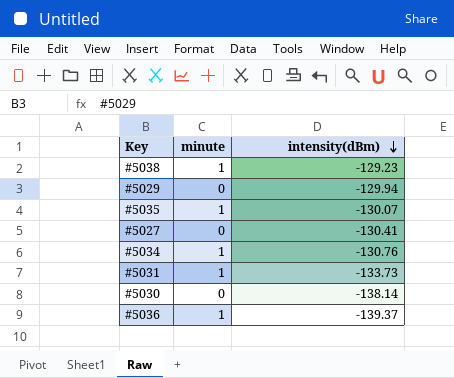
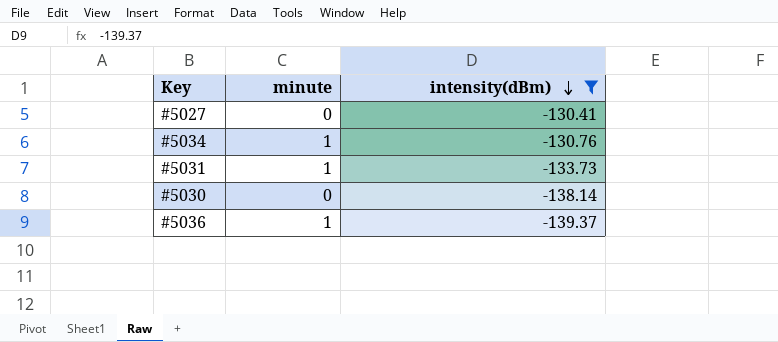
filter: none -> intensity(dBm) <= -130.41

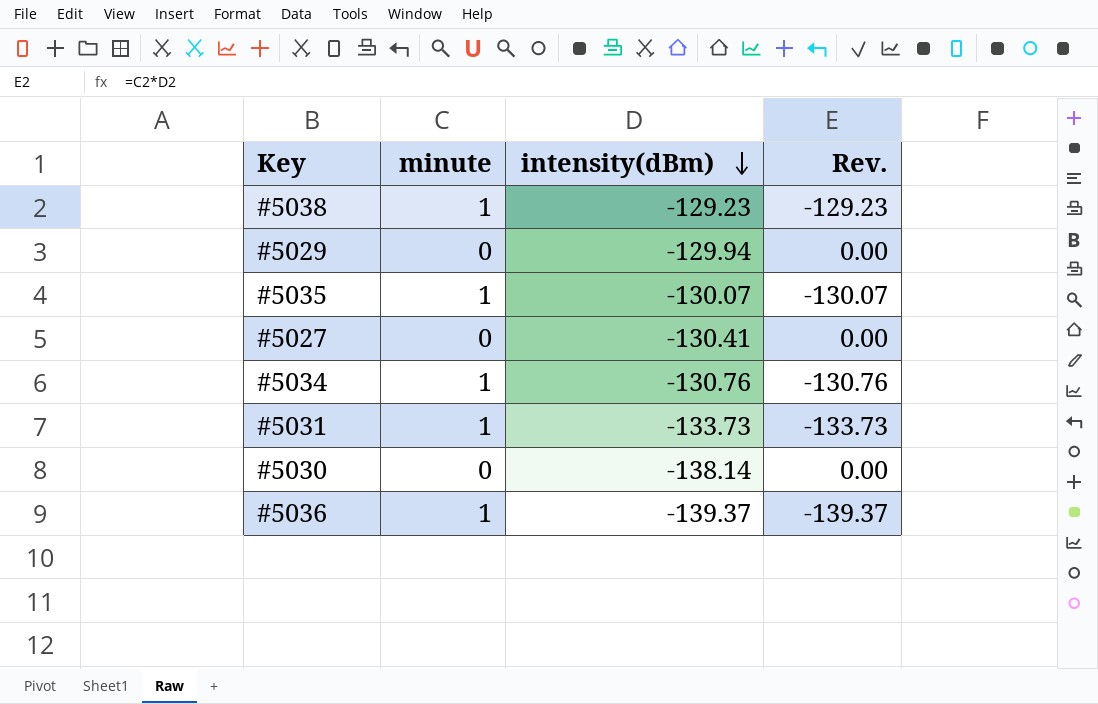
filter: intensity(dBm) <= -130.41 -> none
column Rev. | formula: none -> [minute] * [intensity(dBm)]

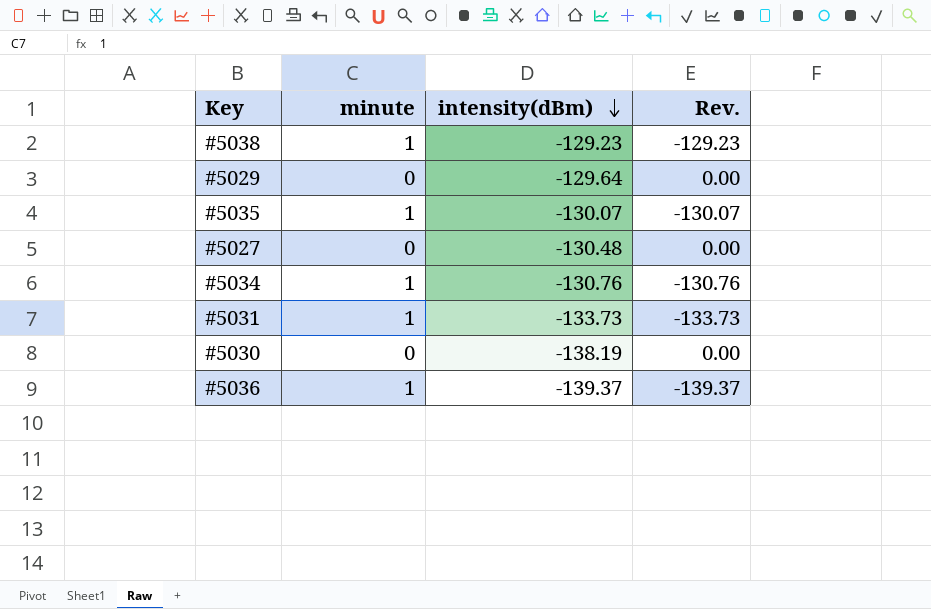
#5029 | intensity(dBm): -129.94 -> -129.64
#5027 | intensity(dBm): -130.41 -> -130.48
#5030 | intensity(dBm): -138.14 -> -138.19

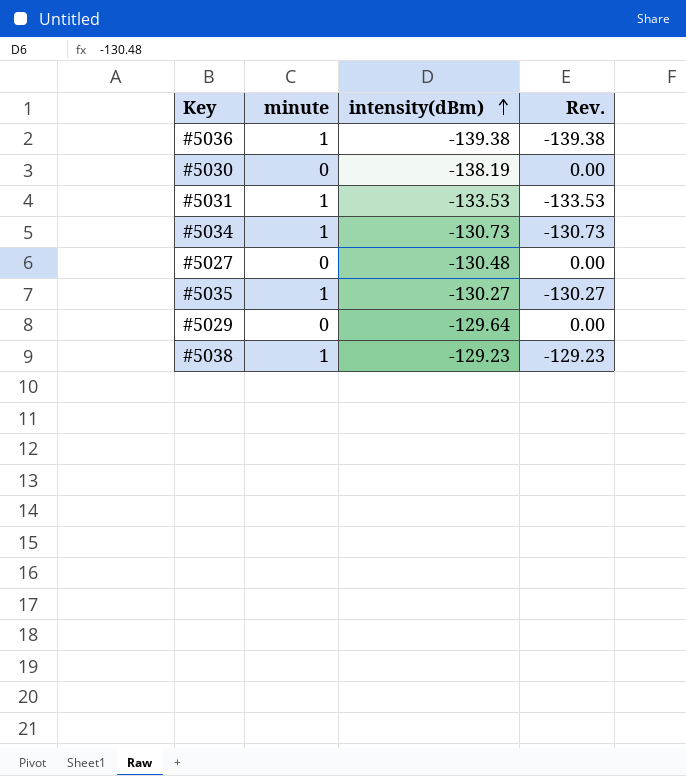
row order: intensity(dBm) descending -> intensity(dBm) ascending
#5036 | intensity(dBm): -139.37 -> -139.38
#5036 | Rev.: -139.37 -> -139.38
#5031 | intensity(dBm): -133.73 -> -133.53
#5031 | Rev.: -133.73 -> -133.53
#5034 | intensity(dBm): -130.76 -> -130.73
#5034 | Rev.: -130.76 -> -130.73
#5035 | intensity(dBm): -130.07 -> -130.27
#5035 | Rev.: -130.07 -> -130.27

